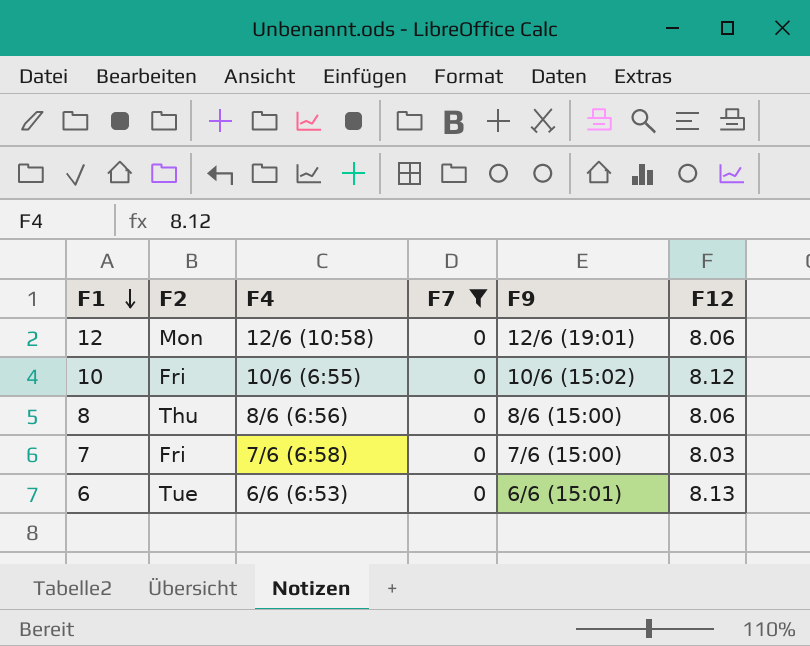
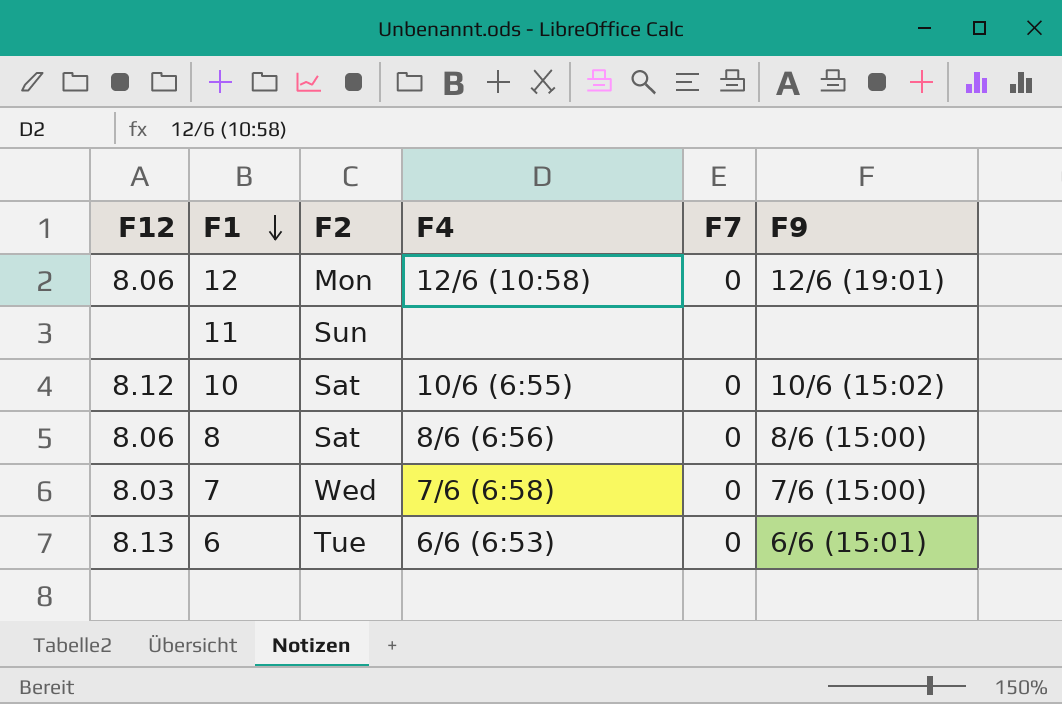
filter: F7 = 0 -> none
column F12 | position: 6 -> 1
10 | F2: Fri -> Sat
8 | F2: Thu -> Sat
7 | F2: Fri -> Wed

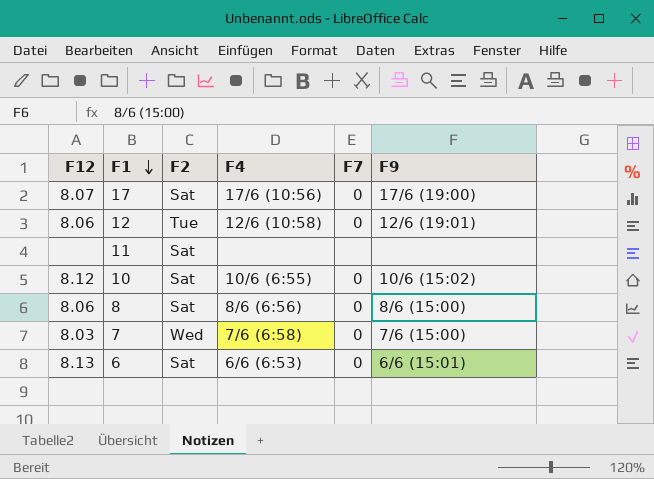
row 17: none -> 8.07 | Sat | 17/6 (10:56) | 0 | 17/6 (19:00)
12 | F2: Mon -> Tue
11 | F2: Sun -> Sat
6 | F2: Tue -> Sat

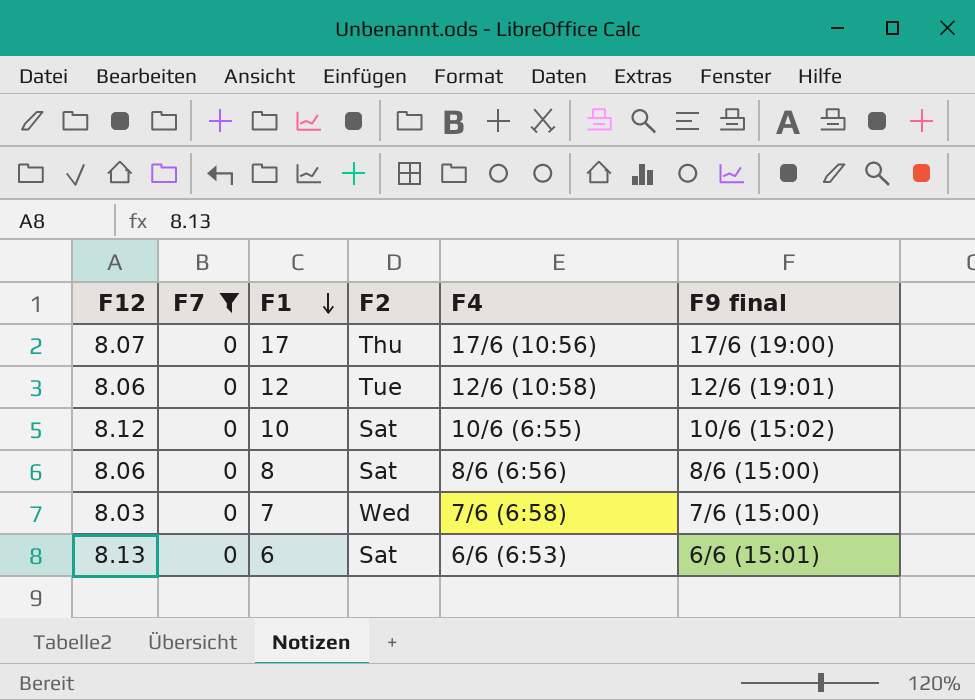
filter: none -> F7 = 0
column F7 | position: 5 -> 2
column name: F9 -> F9 final
17 | F2: Sat -> Thu

